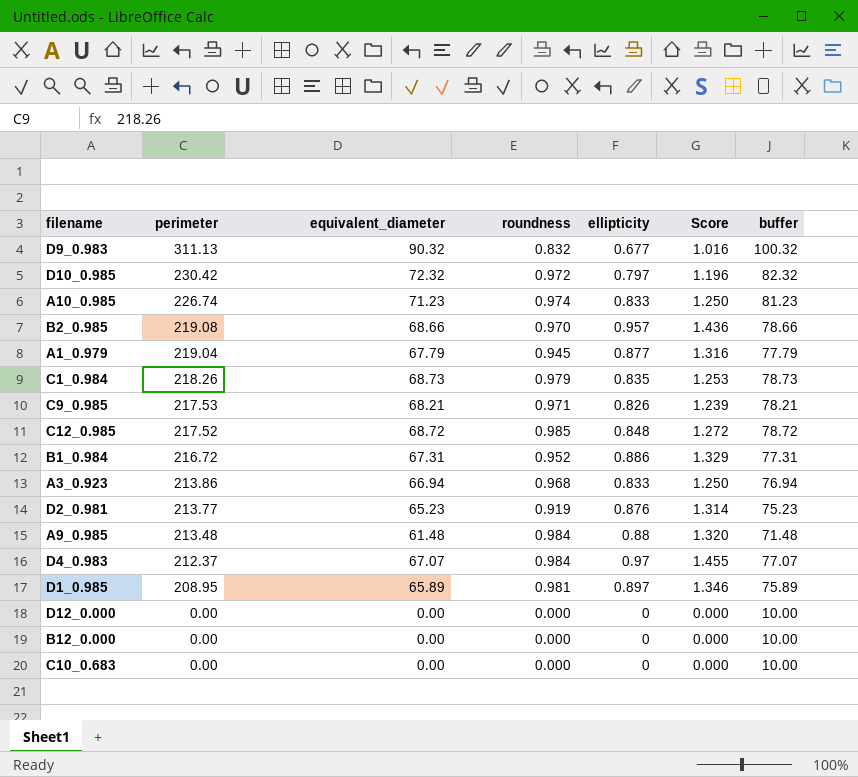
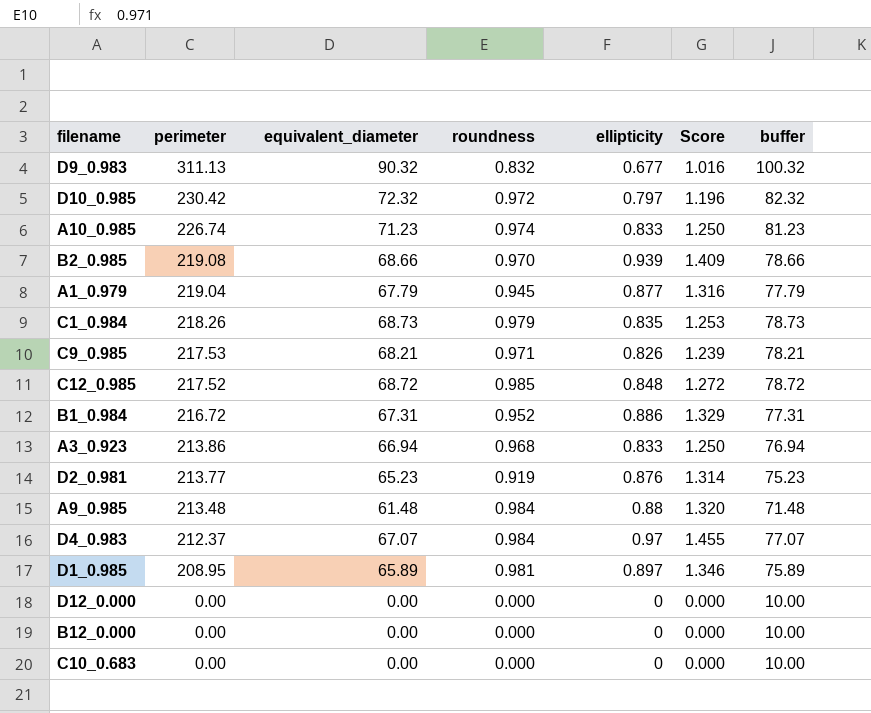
B2_0.985 | ellipticity: 0.957 -> 0.939
B2_0.985 | Score: 1.436 -> 1.409

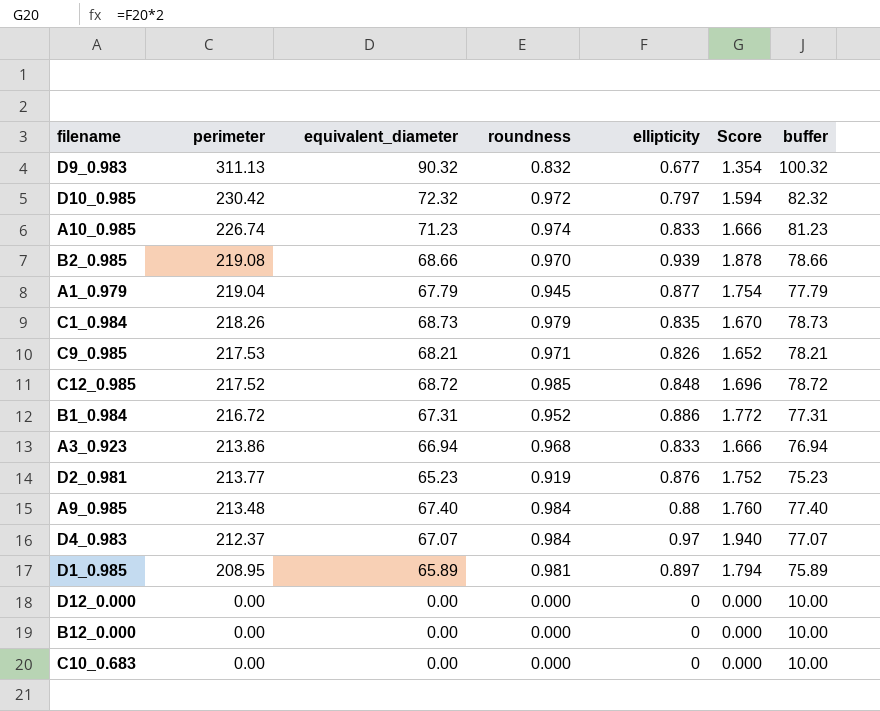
column Score | formula: [ellipticity] * 1.5 -> [ellipticity] * 2
A9_0.985 | equivalent_diameter: 61.48 -> 67.40
A9_0.985 | buffer: 71.48 -> 77.40

